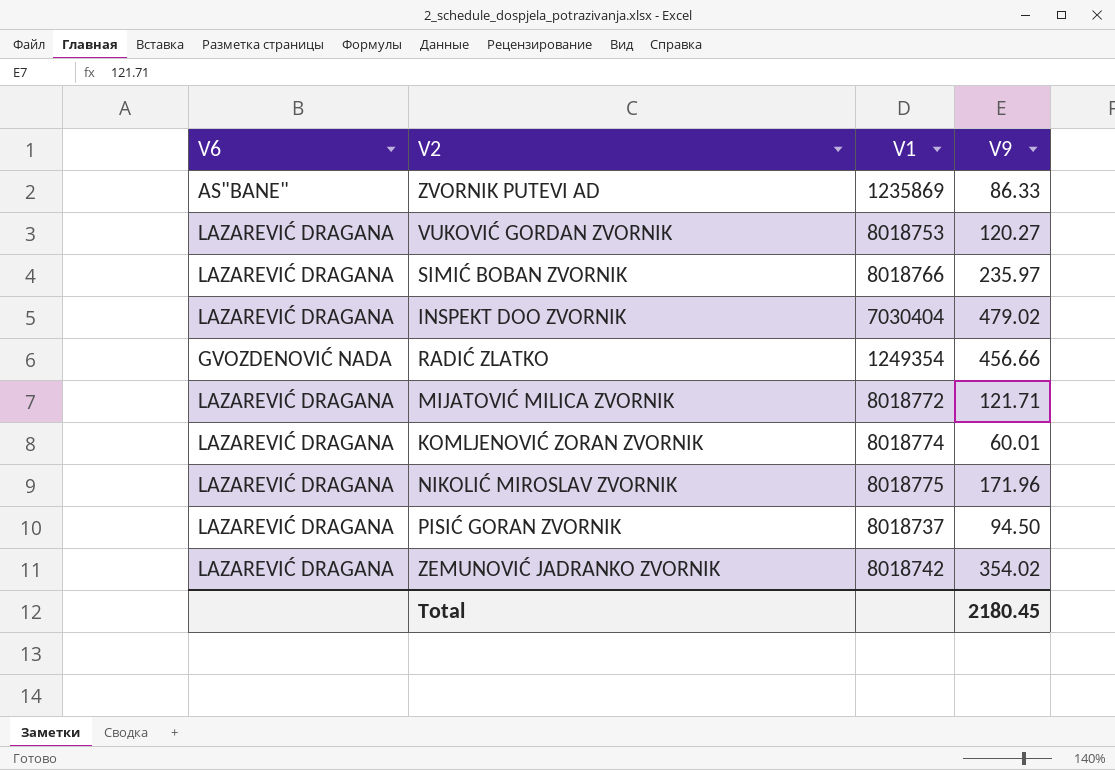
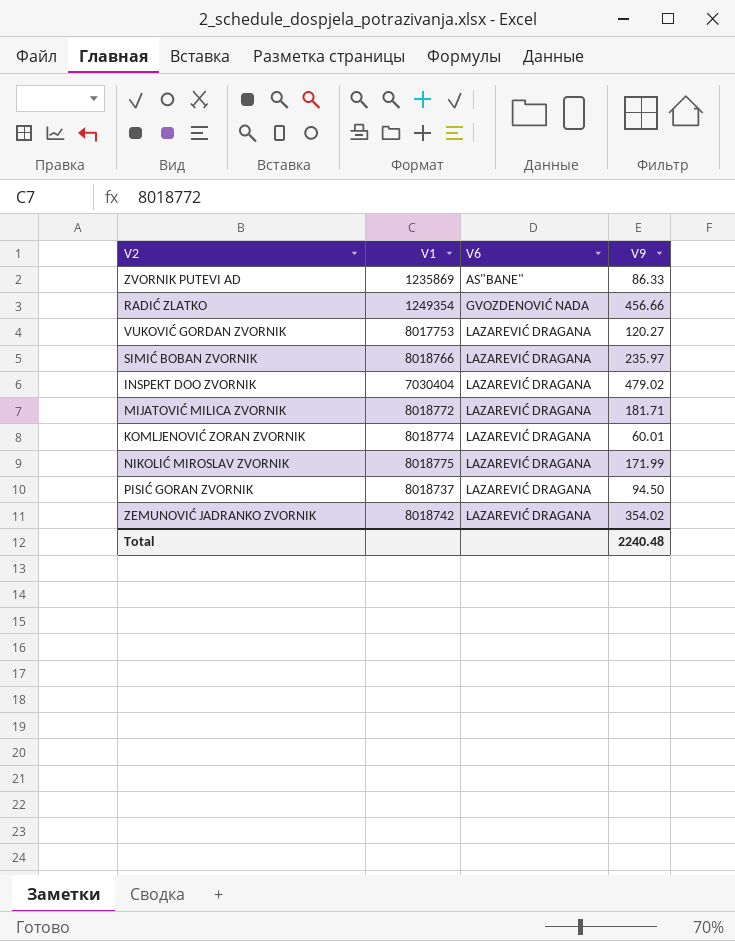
row order: none -> V6 ascending
column V6 | position: 1 -> 3
VUKOVIĆ GORDAN ZVORNIK | V1: 8018753 -> 8017753
MIJATOVIĆ MILICA ZVORNIK | V9: 121.71 -> 181.71
NIKOLIĆ MIROSLAV ZVORNIK | V9: 171.96 -> 171.99
Total | V9: 2180.45 -> 2240.48

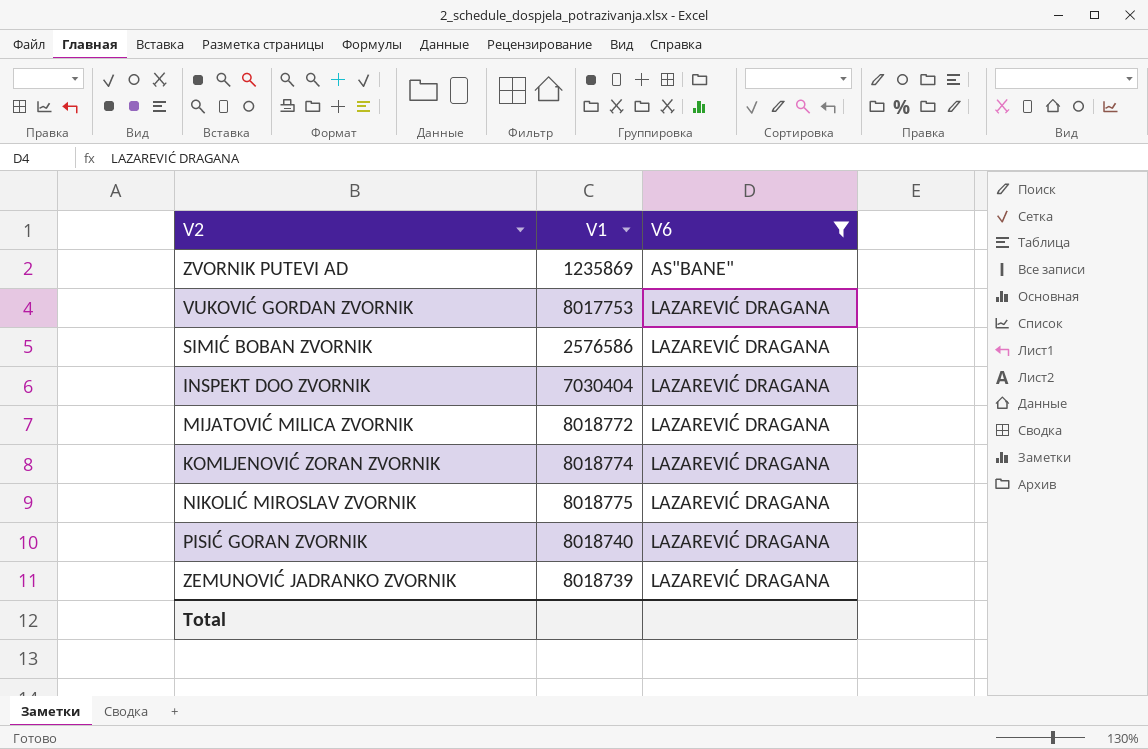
filter: none -> V6 != GVOZDENOVIĆ NADA
column V9 | position: 4 -> none
SIMIĆ BOBAN ZVORNIK | V1: 8018766 -> 2576586
PISIĆ GORAN ZVORNIK | V1: 8018737 -> 8018740
ZEMUNOVIĆ JADRANKO ZVORNIK | V1: 8018742 -> 8018739

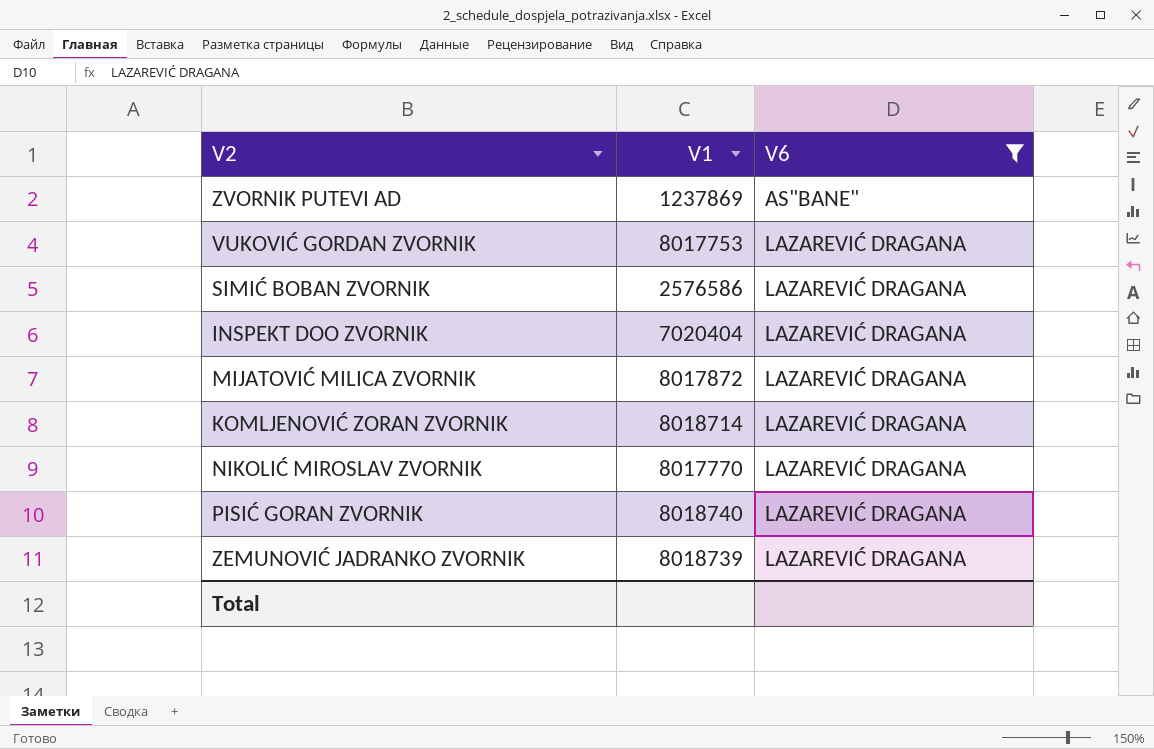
ZVORNIK PUTEVI AD | V1: 1235869 -> 1237869
INSPEKT DOO ZVORNIK | V1: 7030404 -> 7020404
MIJATOVIĆ MILICA ZVORNIK | V1: 8018772 -> 8017872
KOMLJENOVIĆ ZORAN ZVORNIK | V1: 8018774 -> 8018714
NIKOLIĆ MIROSLAV ZVORNIK | V1: 8018775 -> 8017770

